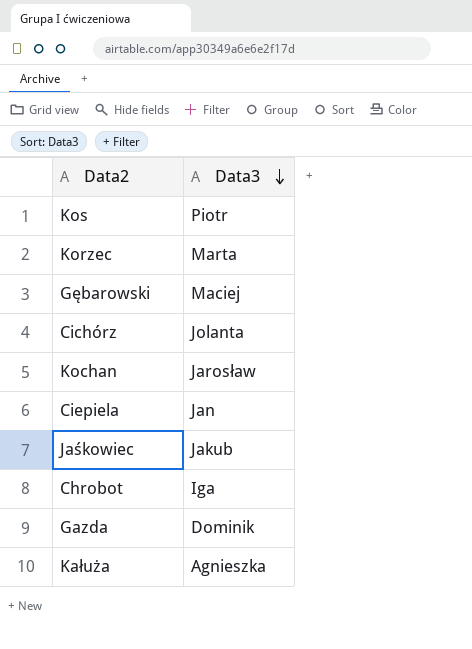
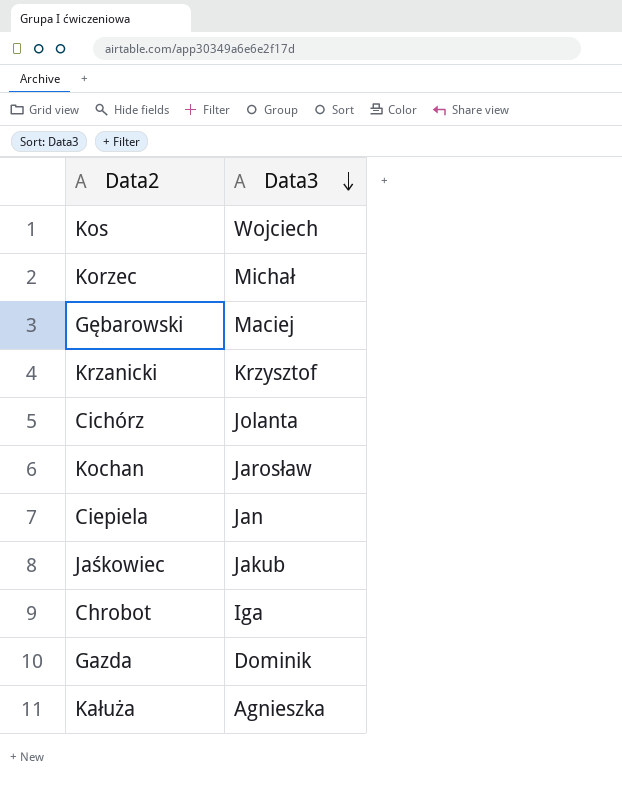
Kos | Data3: Piotr -> Wojciech
Korzec | Data3: Marta -> Michał
row Krzanicki: none -> Krzysztof

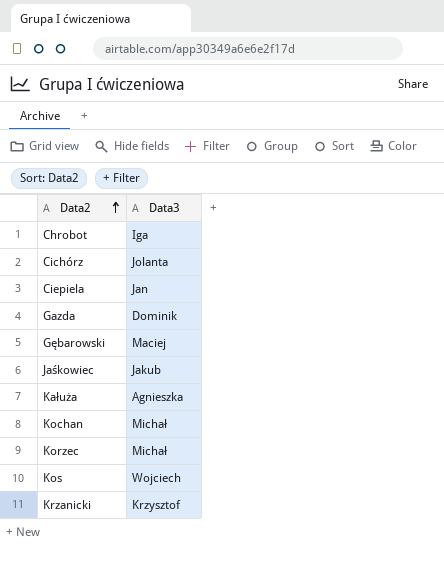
row order: Data3 descending -> Data2 ascending
Kochan | Data3: Jarosław -> Michał

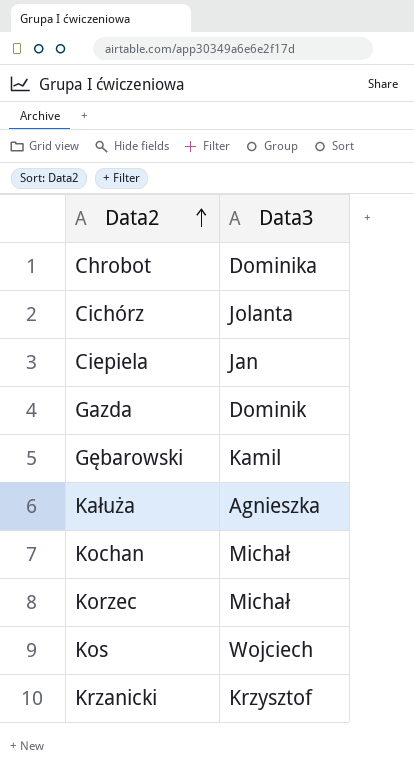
row Jaśkowiec: Jakub -> none
Chrobot | Data3: Iga -> Dominika
Gębarowski | Data3: Maciej -> Kamil

